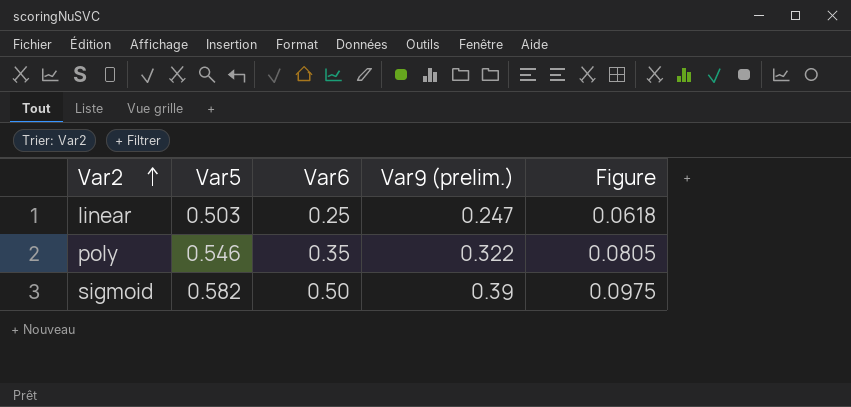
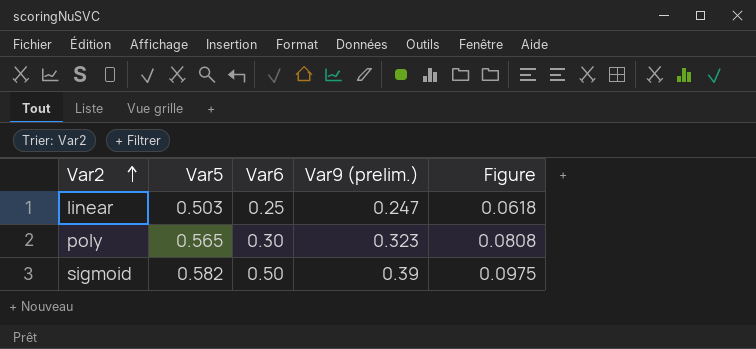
poly | Var5: 0.546 -> 0.565
poly | Var6: 0.35 -> 0.30
poly | Var9 (prelim.): 0.322 -> 0.323
poly | Figure: 0.0805 -> 0.0808

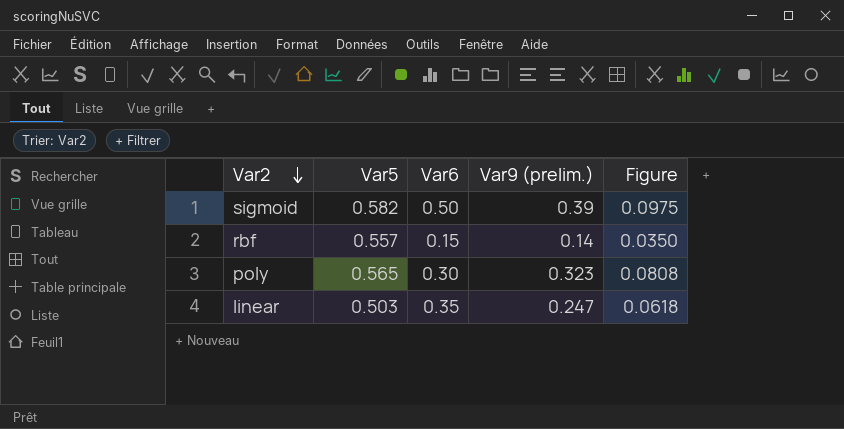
row order: Var2 ascending -> Var2 descending
row rbf: none -> 0.557 | 0.15 | 0.14 | 0.0350
linear | Var6: 0.25 -> 0.35

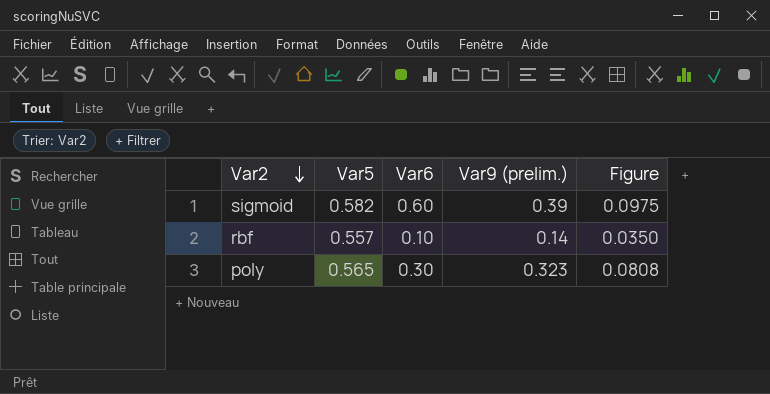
row linear: 0.503 | 0.35 | 0.247 | 0.0618 -> none
sigmoid | Var6: 0.50 -> 0.60
rbf | Var6: 0.15 -> 0.10

